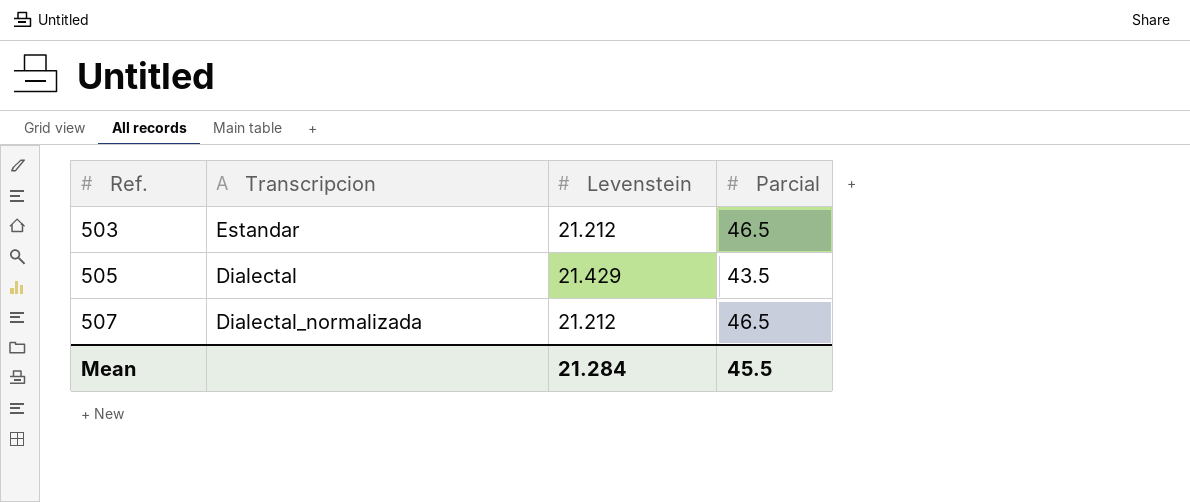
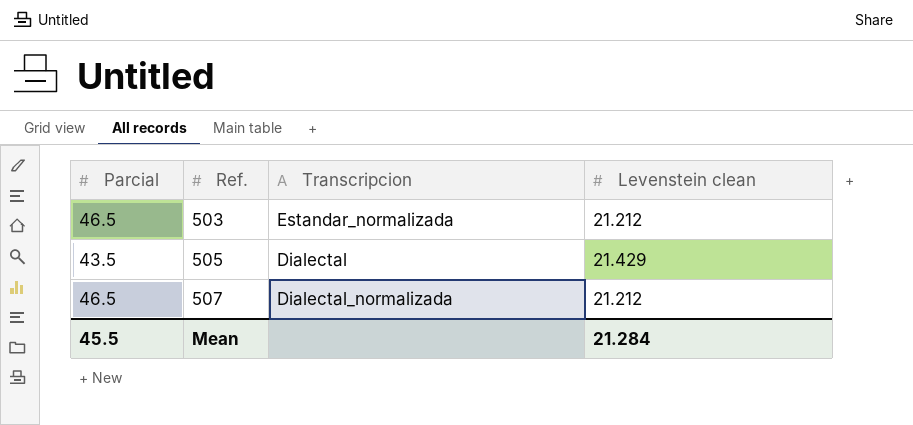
column Parcial | position: 4 -> 1
column name: Levenstein -> Levenstein clean
503 | Transcripcion: Estandar -> Estandar_normalizada

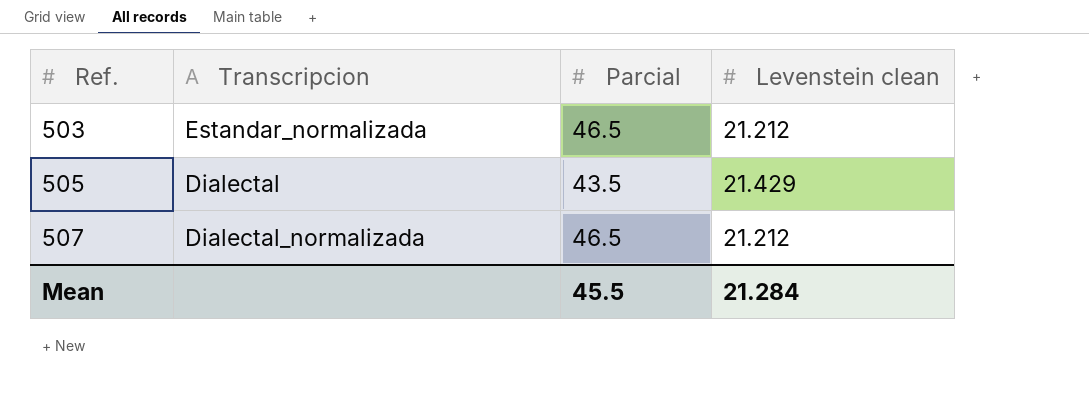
column Parcial | position: 1 -> 3

